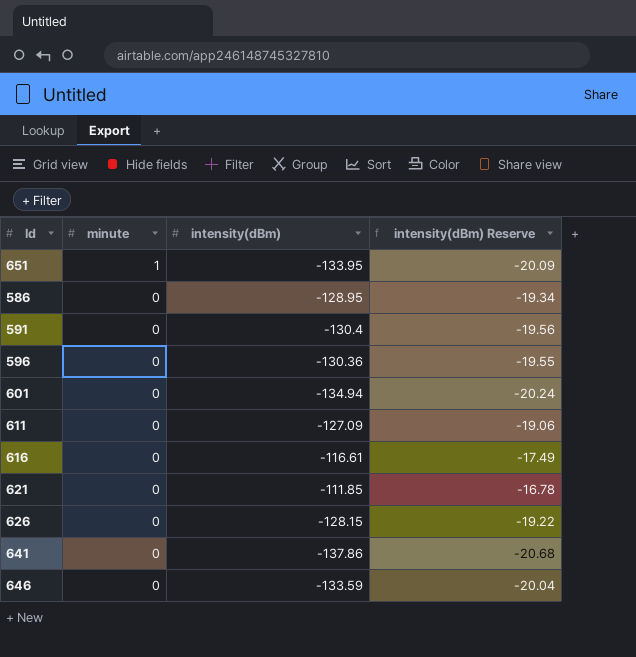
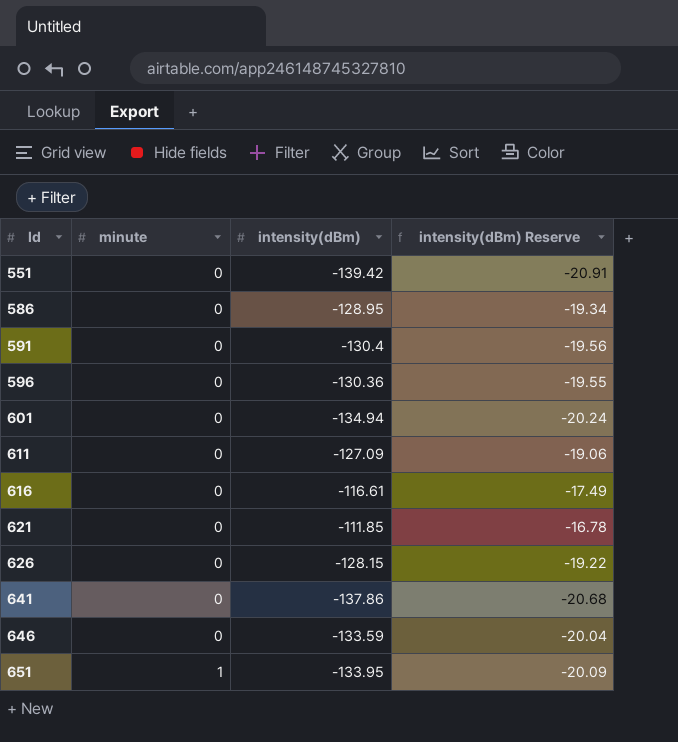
row order: minute descending -> Id ascending
row 551: none -> 0 | -139.42 | -20.91

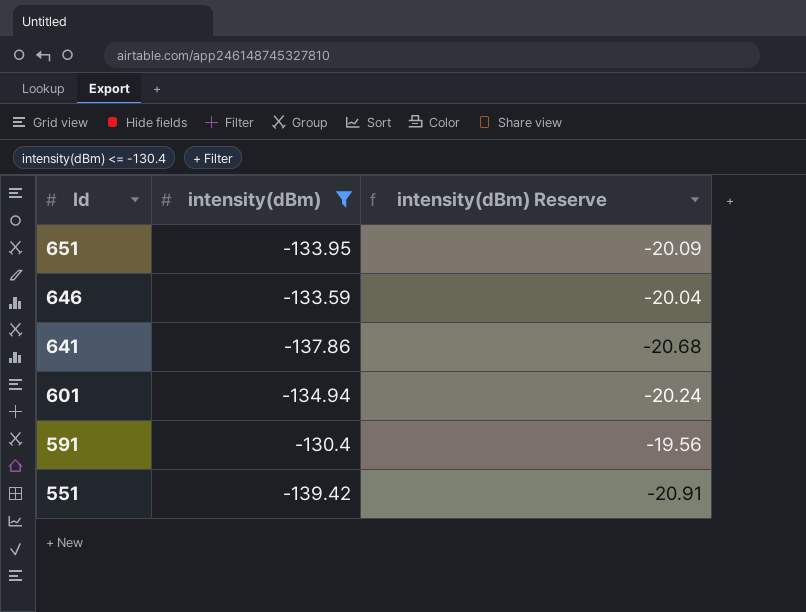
filter: none -> intensity(dBm) <= -130.4
row order: Id ascending -> Id descending
column minute | position: 2 -> none

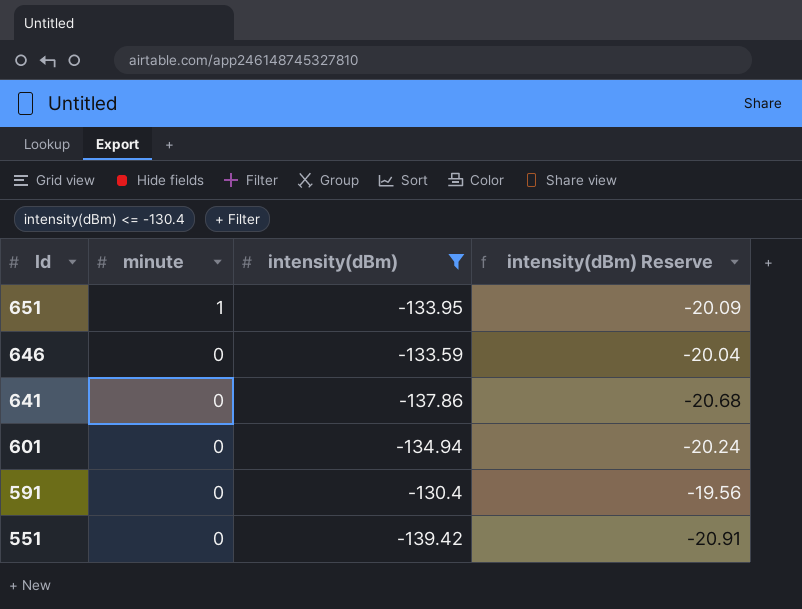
column minute | position: none -> 2

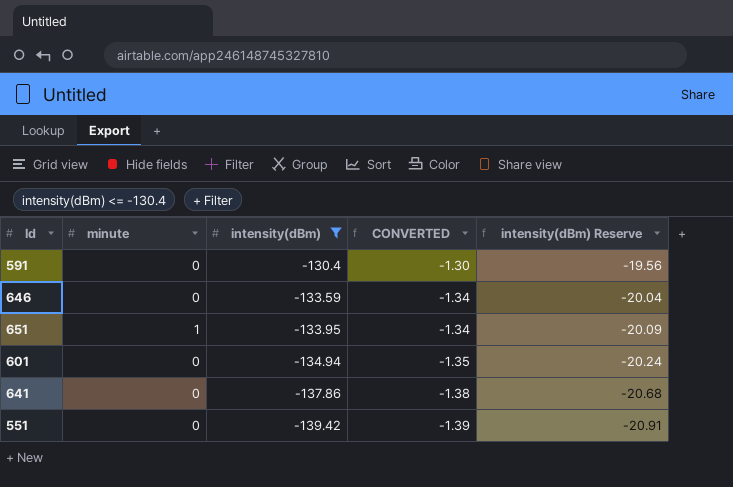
row order: Id descending -> intensity(dBm) descending
column CONVERTED | formula: none -> [intensity(dBm)] * 0.01

